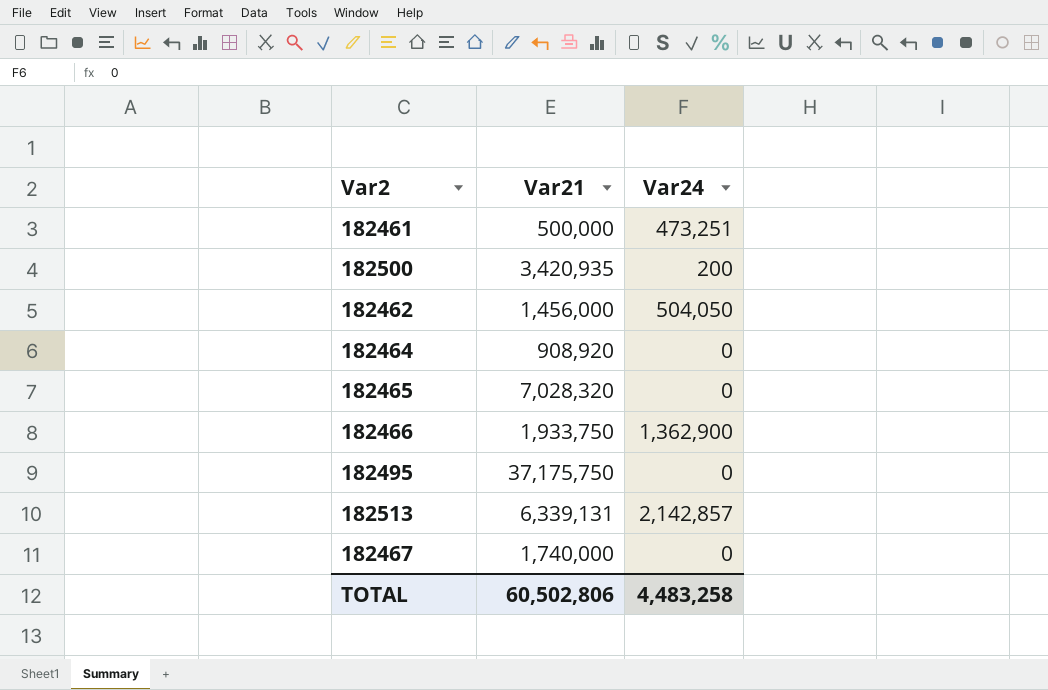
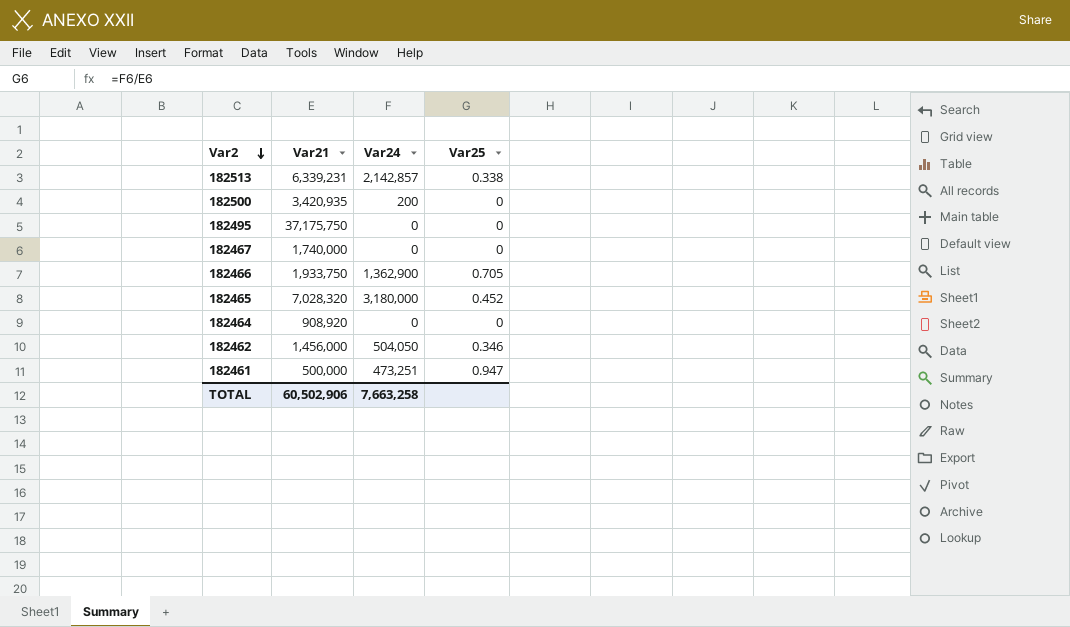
row order: none -> Var2 descending
column Var25 | formula: none -> [Var24] / [Var21]
182513 | Var21: 6,339,131 -> 6,339,231
182465 | Var24: 0 -> 3,180,000
TOTAL | Var21: 60,502,806 -> 60,502,906
TOTAL | Var24: 4,483,258 -> 7,663,258

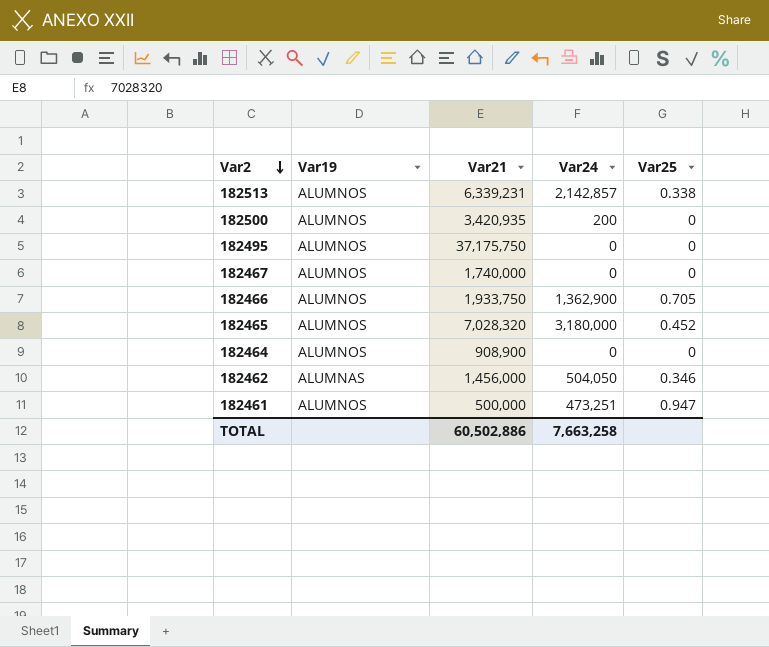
column Var19 | position: none -> 2
182464 | Var21: 908,920 -> 908,900
TOTAL | Var21: 60,502,906 -> 60,502,886

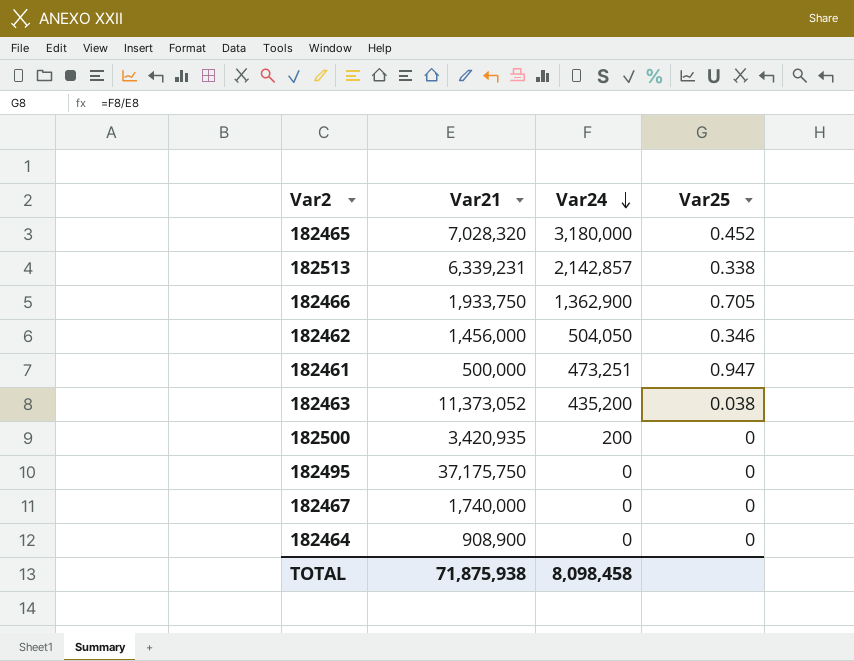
row order: Var2 descending -> Var24 descending
column Var19 | position: 2 -> none
row 182463: none -> 11,373,052 | 435,200 | 0.038
TOTAL | Var21: 60,502,886 -> 71,875,938
TOTAL | Var24: 7,663,258 -> 8,098,458

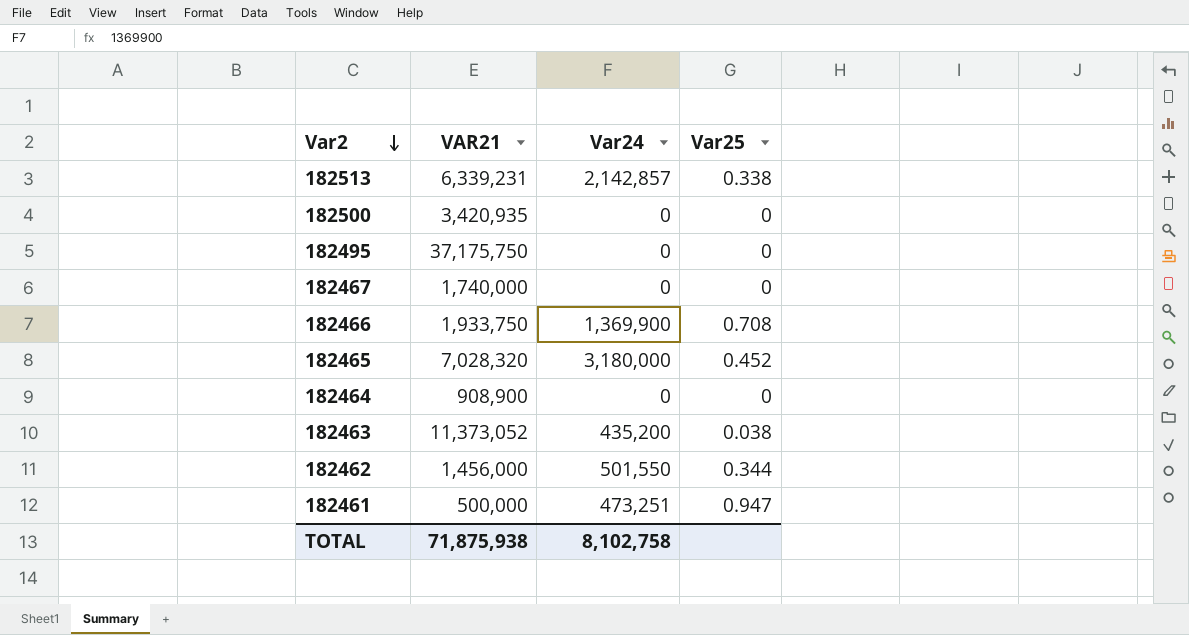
row order: Var24 descending -> Var2 descending
column name: Var21 -> VAR21
182500 | Var24: 200 -> 0
182466 | Var24: 1,362,900 -> 1,369,900
182466 | Var25: 0.705 -> 0.708
182462 | Var24: 504,050 -> 501,550
182462 | Var25: 0.346 -> 0.344
TOTAL | Var24: 8,098,458 -> 8,102,758

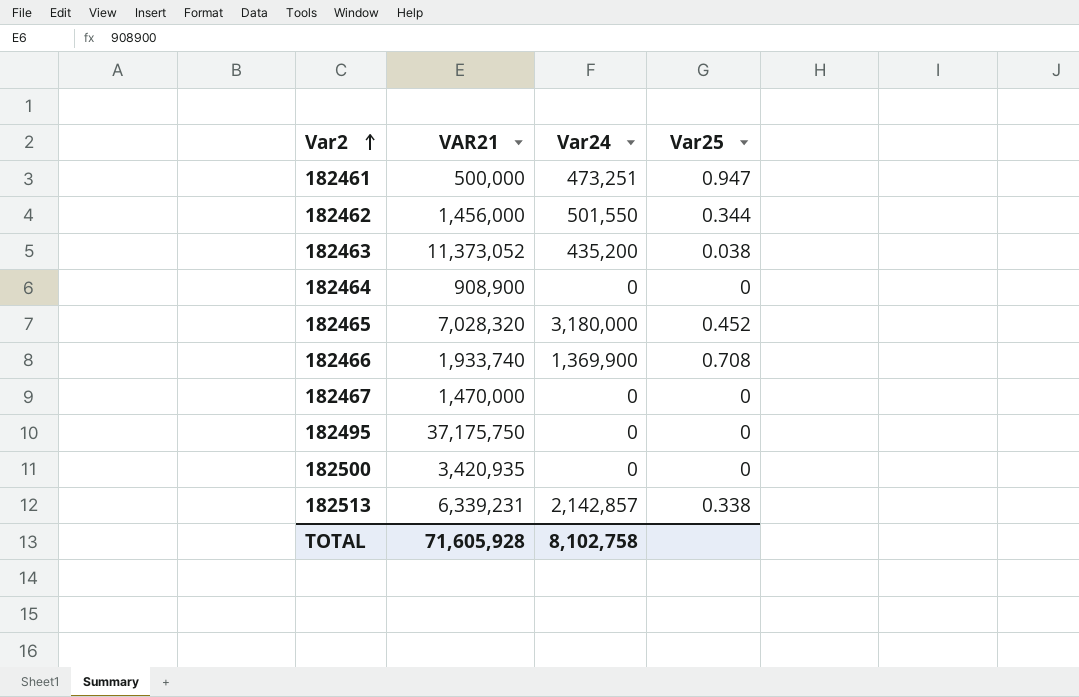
row order: Var2 descending -> Var2 ascending
182466 | VAR21: 1,933,750 -> 1,933,740
182467 | VAR21: 1,740,000 -> 1,470,000
TOTAL | VAR21: 71,875,938 -> 71,605,928

